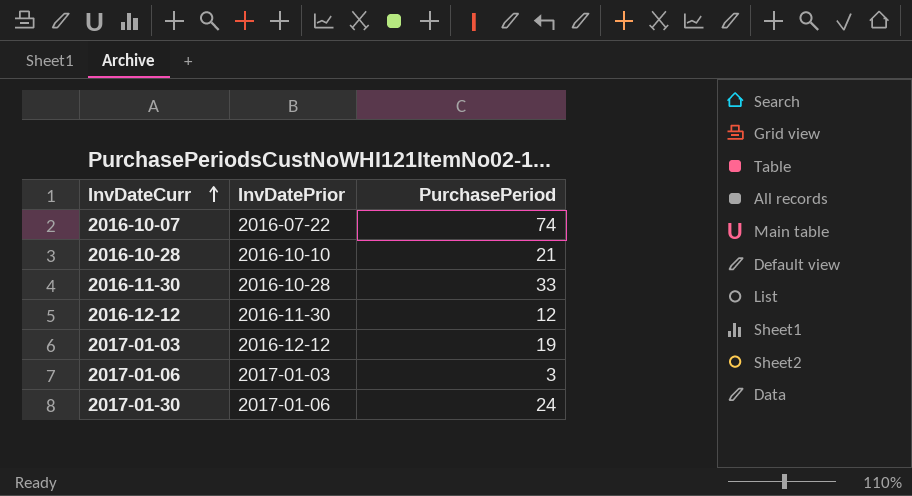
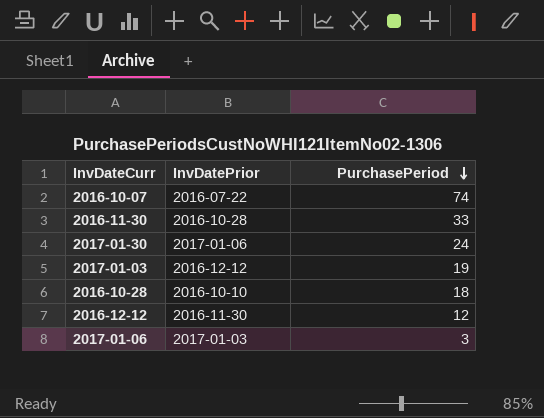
row order: InvDateCurr ascending -> PurchasePeriod descending
2016-10-28 | PurchasePeriod: 21 -> 18

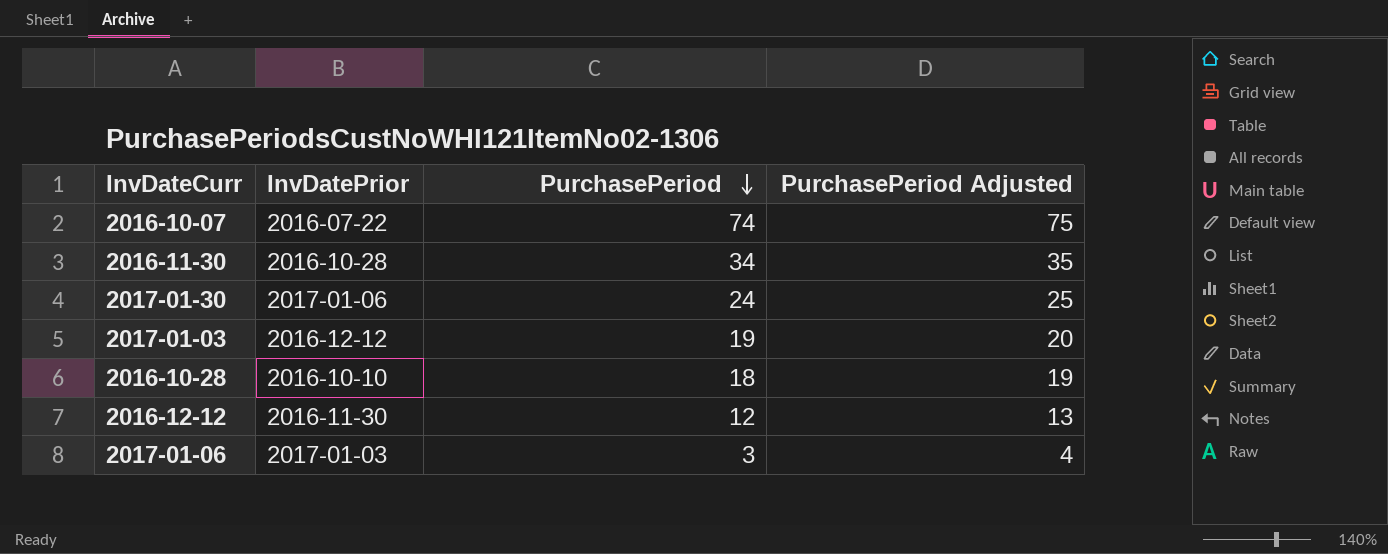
column PurchasePeriod Adjusted | formula: none -> [PurchasePeriod] + 1
2016-11-30 | PurchasePeriod: 33 -> 34

